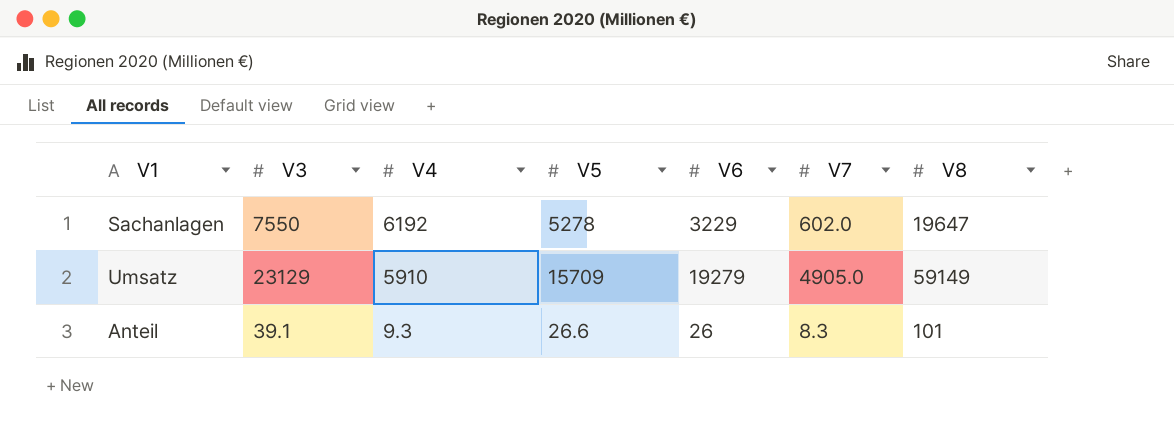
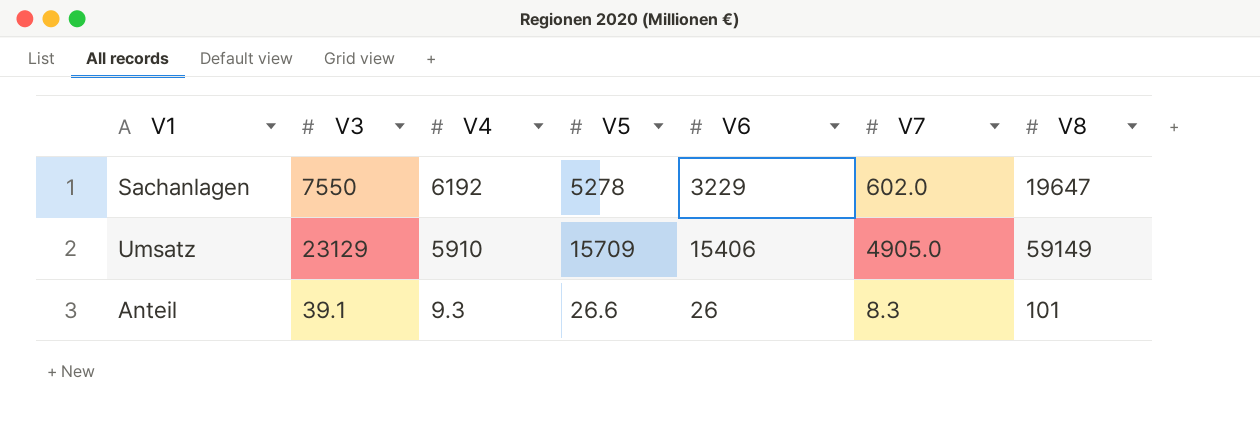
Umsatz | V6: 19279 -> 15406

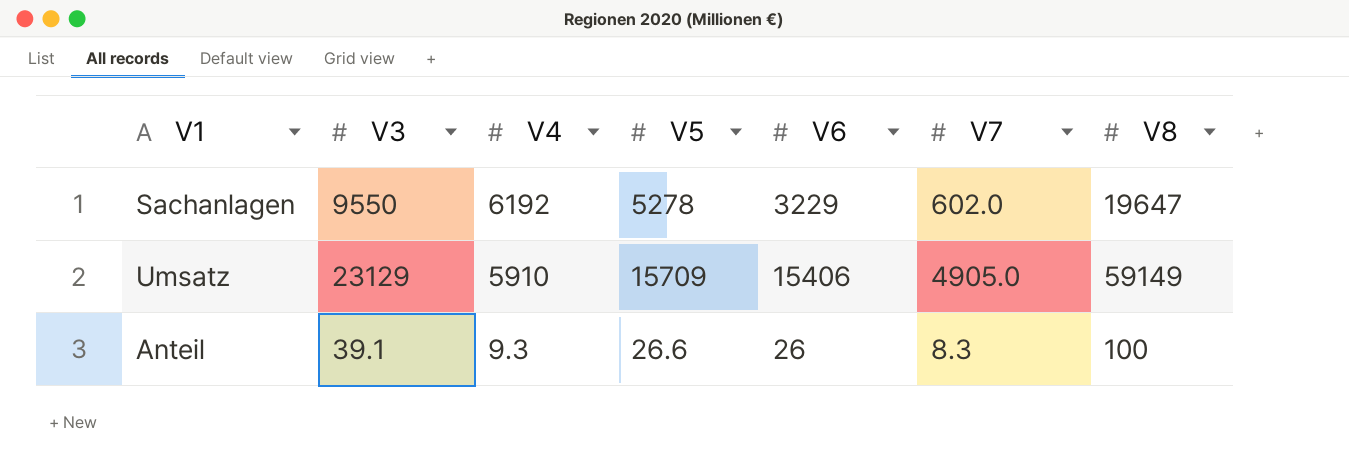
Sachanlagen | V3: 7550 -> 9550
Anteil | V8: 101 -> 100

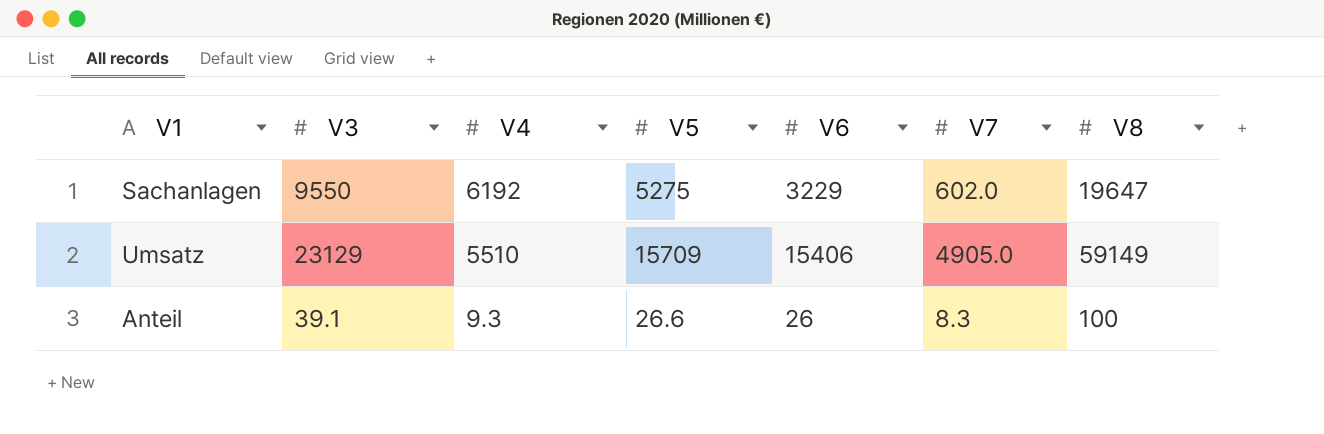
Sachanlagen | V5: 5278 -> 5275
Umsatz | V4: 5910 -> 5510

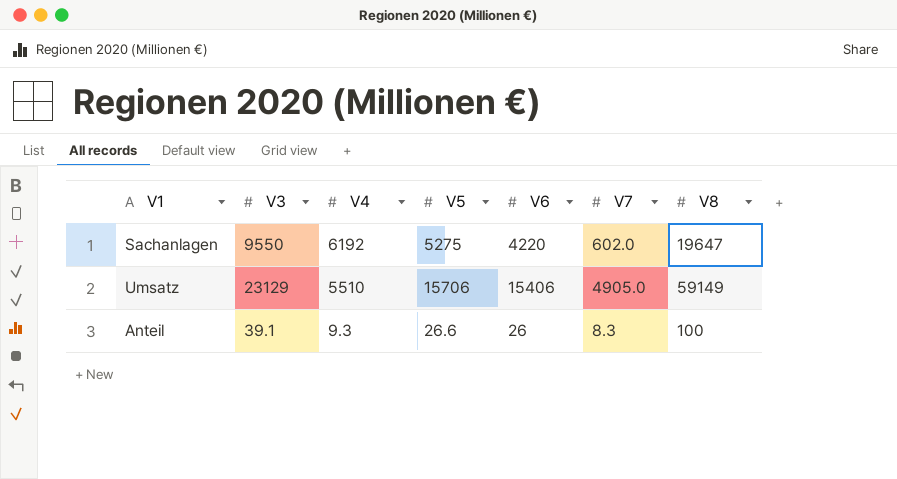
Sachanlagen | V6: 3229 -> 4220
Umsatz | V5: 15709 -> 15706

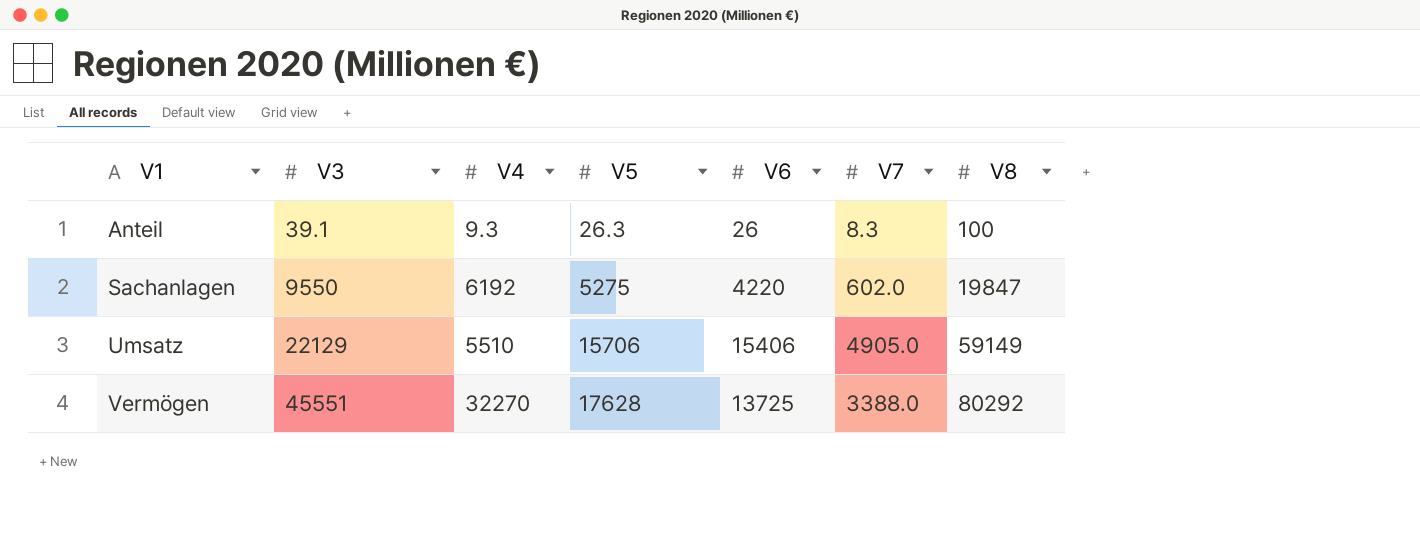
row order: V4 descending -> V1 ascending
Anteil | V5: 26.6 -> 26.3
Sachanlagen | V8: 19647 -> 19847
Umsatz | V3: 23129 -> 22129
row Vermögen: none -> 45551 | 32270 | 17628 | 13725 | 3388.0 | 80292

